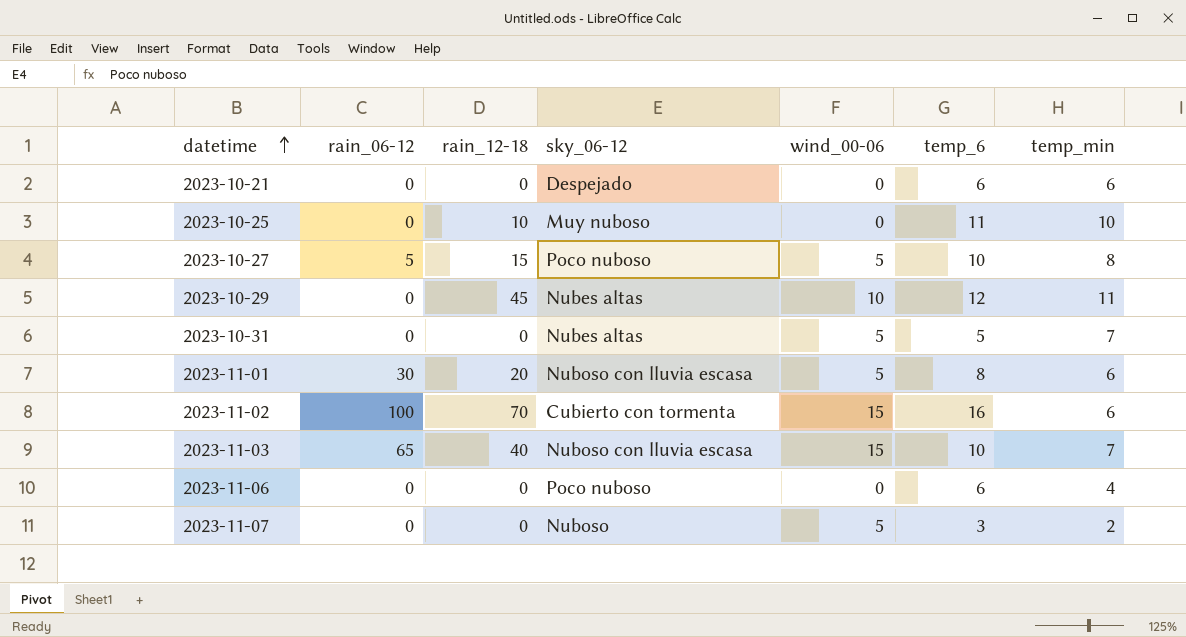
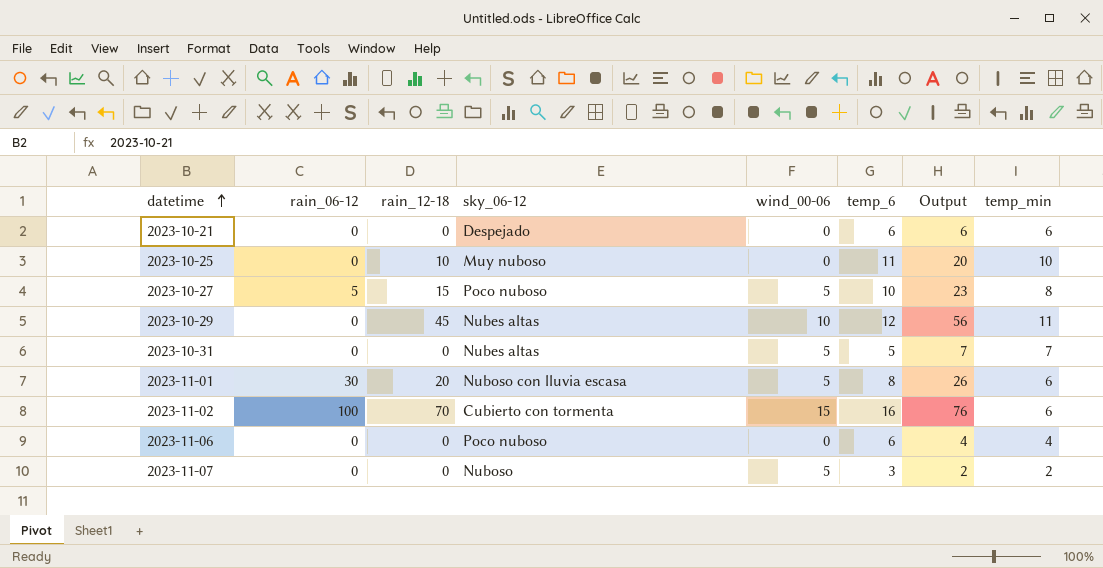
column Output | formula: none -> [rain_12-18] + [temp_min]
row 2023-11-03: 65 | 40 | Nuboso con lluvia escasa | 15 | 10 | 7 -> none

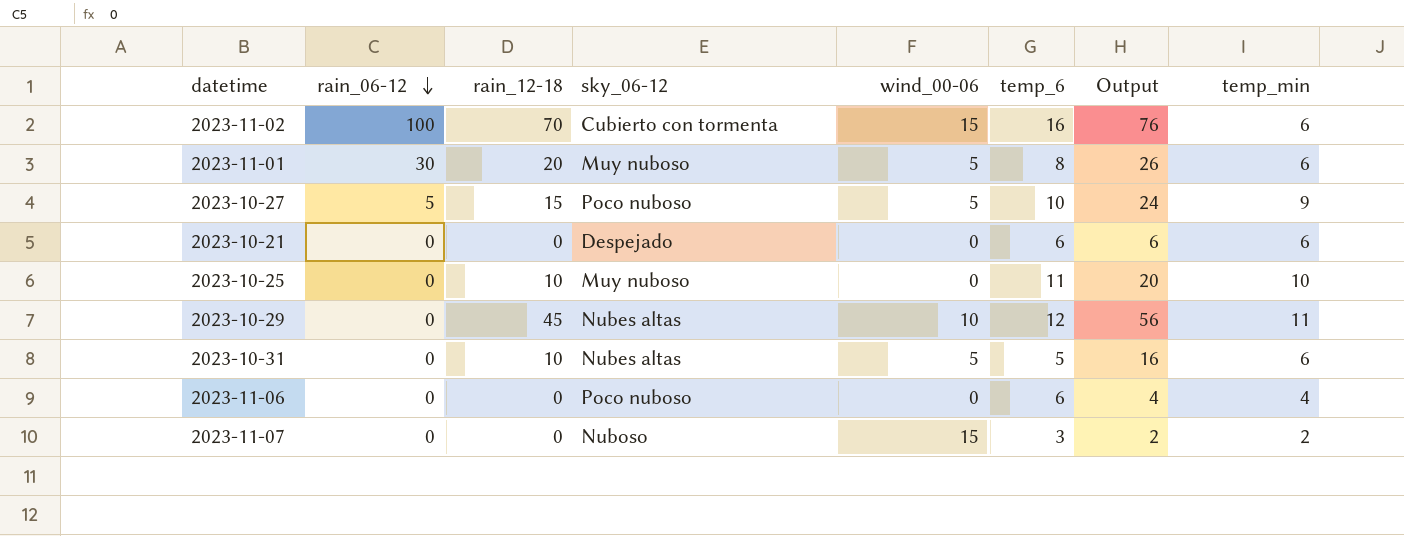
row order: datetime ascending -> rain_06-12 descending
2023-11-01 | sky_06-12: Nuboso con lluvia escasa -> Muy nuboso
2023-10-27 | Output: 23 -> 24
2023-10-27 | temp_min: 8 -> 9
2023-10-31 | rain_12-18: 0 -> 10
2023-10-31 | Output: 7 -> 16
2023-10-31 | temp_min: 7 -> 6
2023-11-07 | wind_00-06: 5 -> 15

